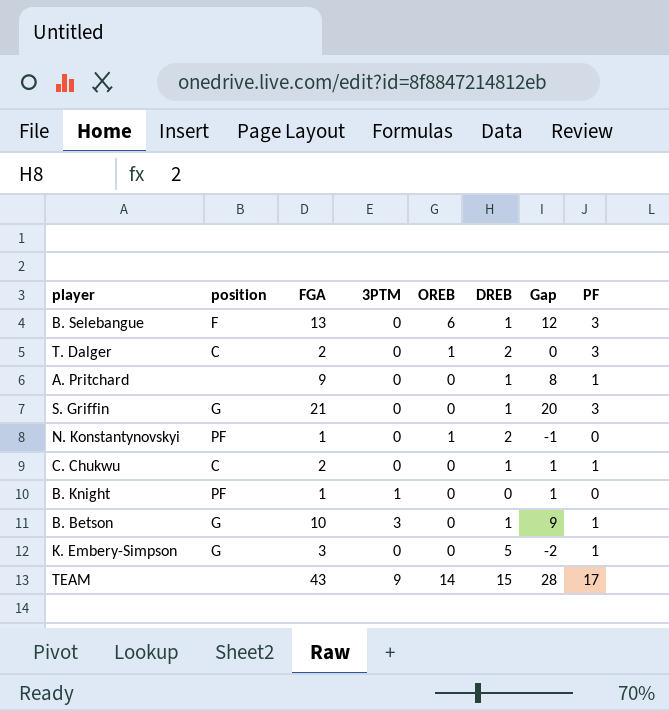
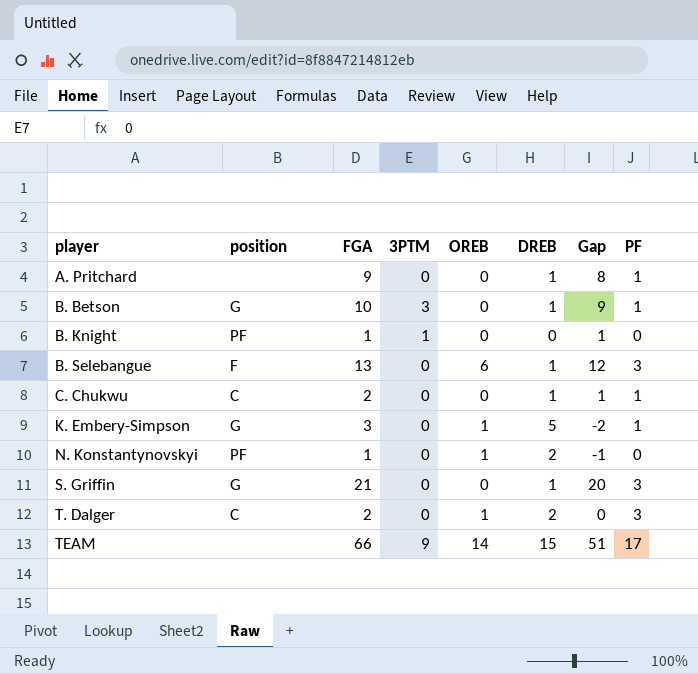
row order: none -> player ascending
K. Embery-Simpson | OREB: 0 -> 1
TEAM | FGA: 43 -> 66
TEAM | Gap: 28 -> 51

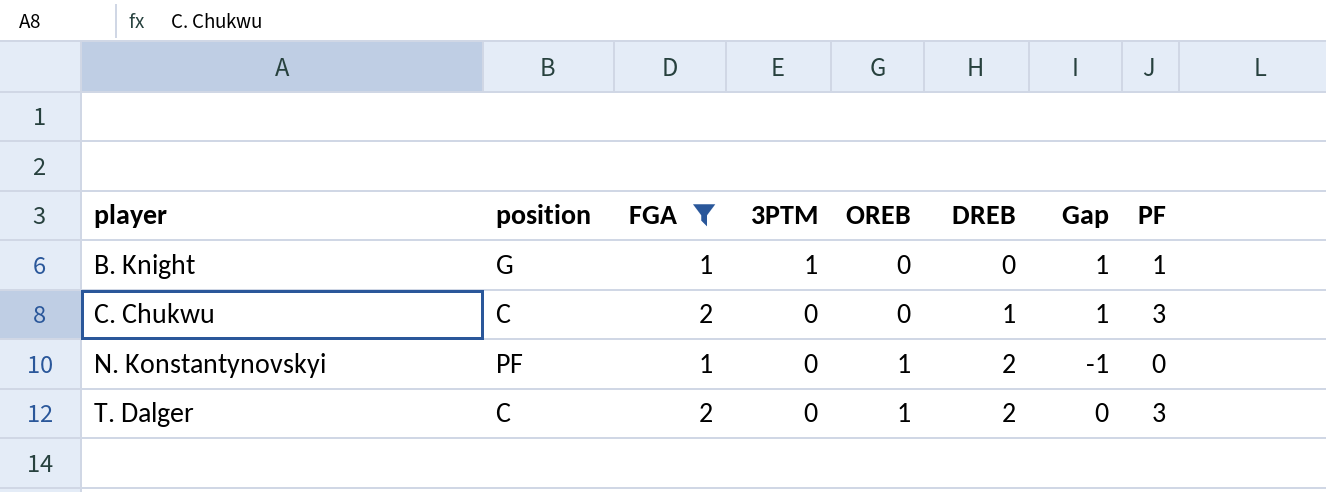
filter: none -> FGA <= 2
B. Knight | position: PF -> G
B. Knight | PF: 0 -> 1
C. Chukwu | PF: 1 -> 3

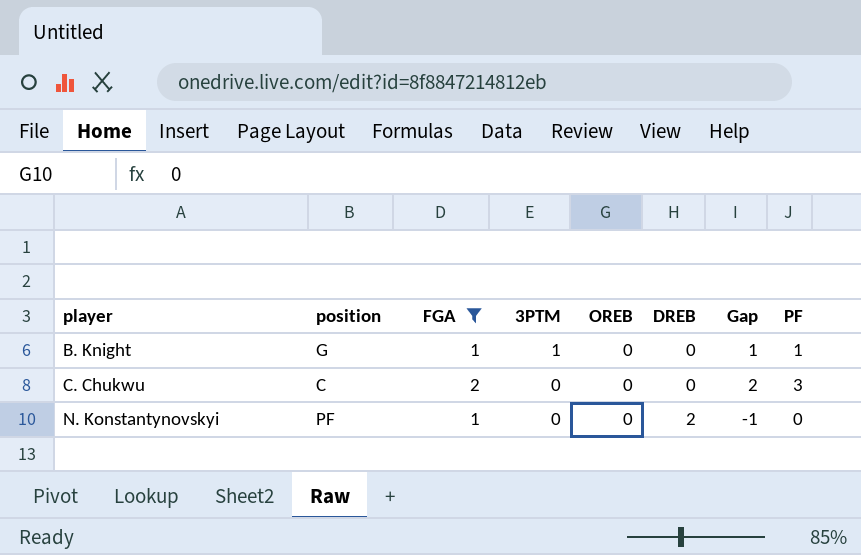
row T. Dalger: C | 2 | 0 | 1 | 2 | 0 | 3 -> none
C. Chukwu | DREB: 1 -> 0
C. Chukwu | Gap: 1 -> 2
N. Konstantynovskyi | OREB: 1 -> 0

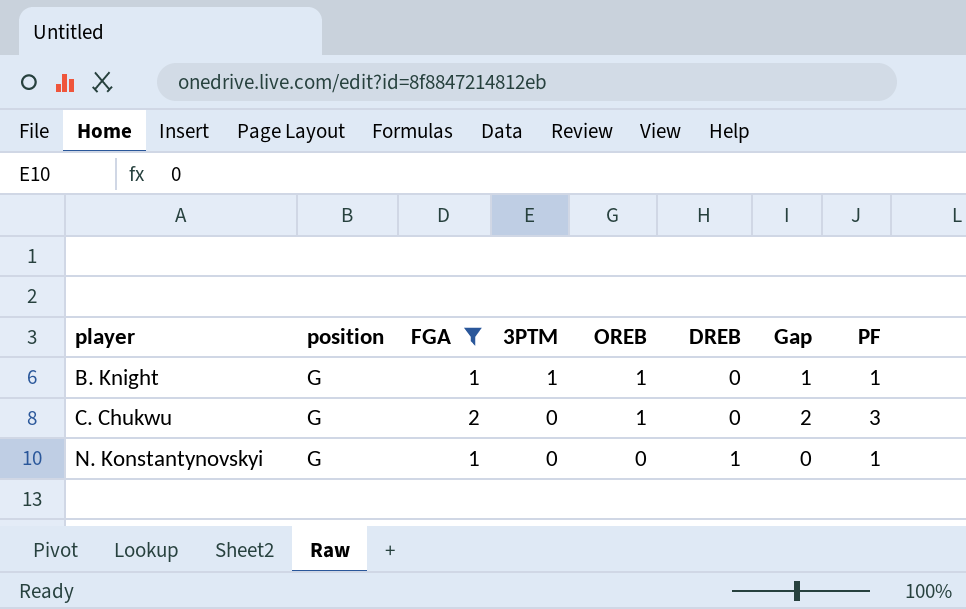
B. Knight | OREB: 0 -> 1
C. Chukwu | position: C -> G
C. Chukwu | OREB: 0 -> 1
N. Konstantynovskyi | position: PF -> G
N. Konstantynovskyi | DREB: 2 -> 1
N. Konstantynovskyi | Gap: -1 -> 0
N. Konstantynovskyi | PF: 0 -> 1

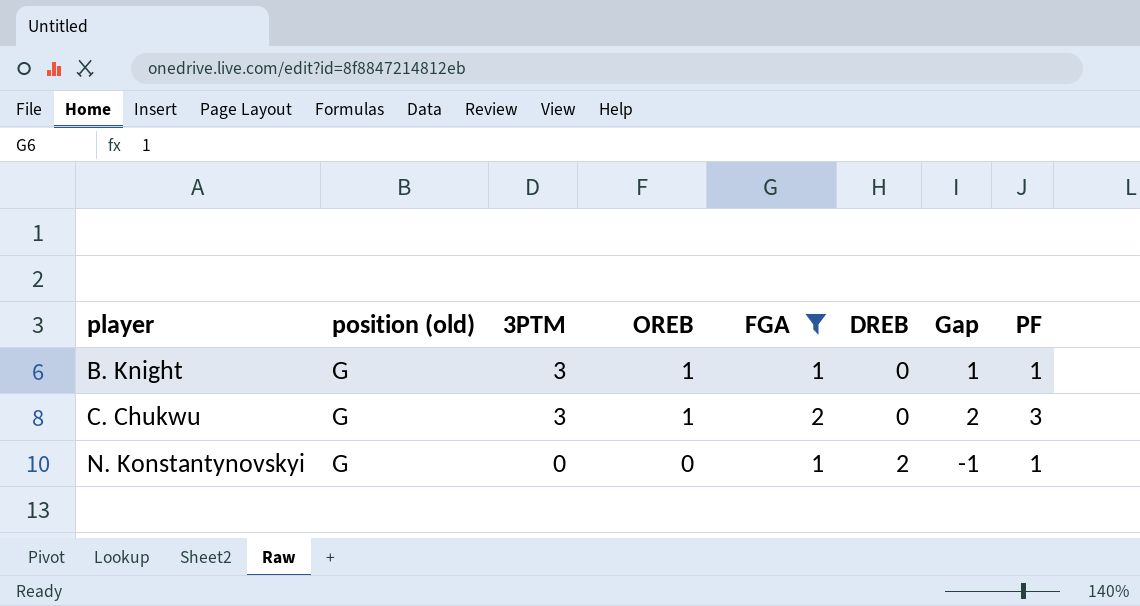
column name: position -> position (old)
column FGA | position: 3 -> 5
B. Knight | 3PTM: 1 -> 3
C. Chukwu | 3PTM: 0 -> 3
N. Konstantynovskyi | DREB: 1 -> 2
N. Konstantynovskyi | Gap: 0 -> -1

